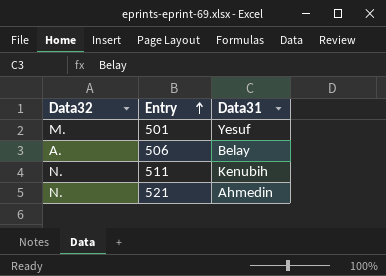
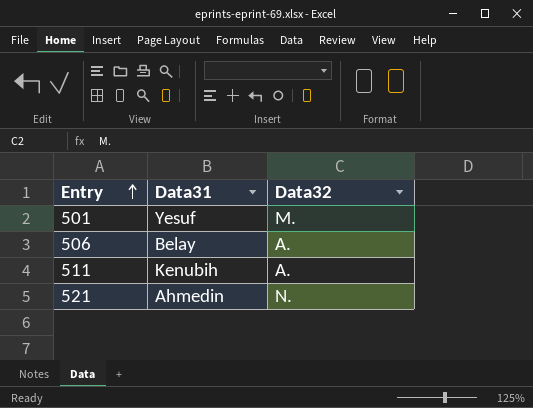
column Data32 | position: 1 -> 3
511 | Data32: N. -> A.

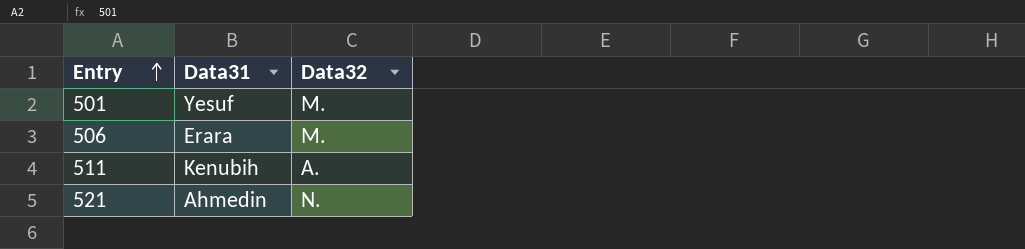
506 | Data31: Belay -> Erara
506 | Data32: A. -> M.

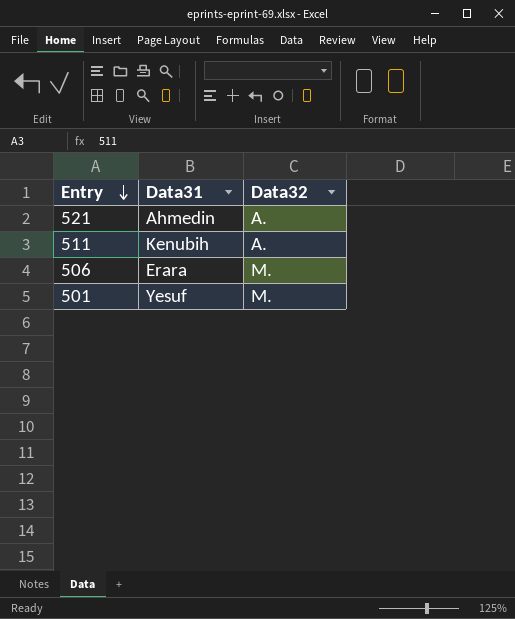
row order: Entry ascending -> Entry descending
521 | Data32: N. -> A.

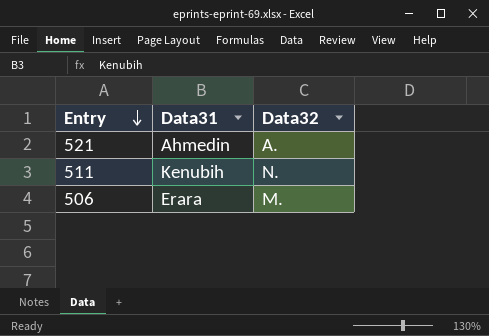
row 501: Yesuf | M. -> none
511 | Data32: A. -> N.

